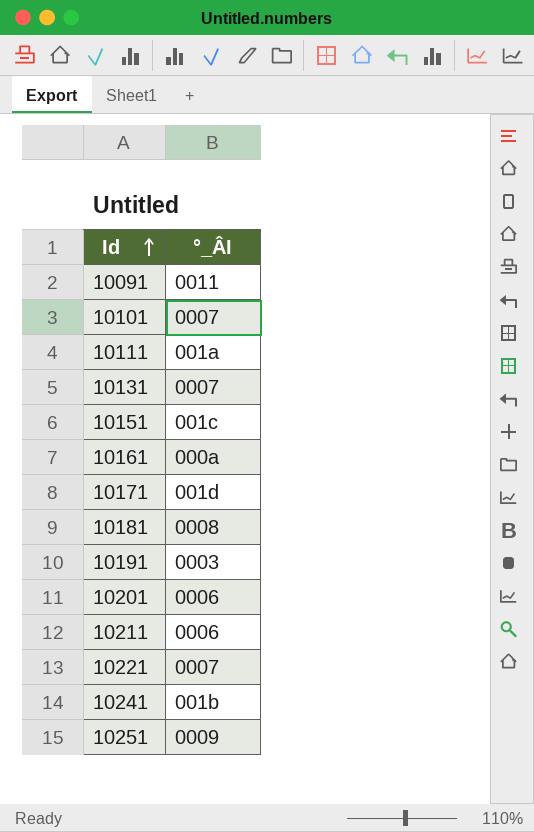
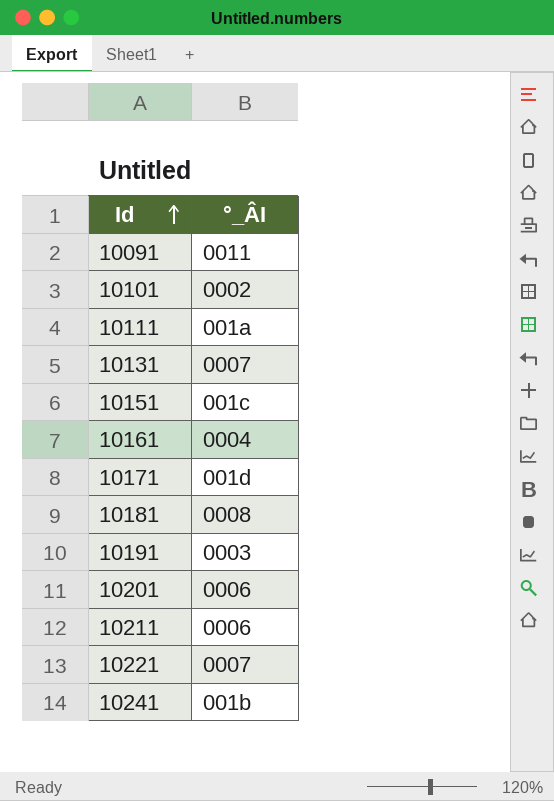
row 10251: 0009 -> none
10101 | °_ÂI: 0007 -> 0002
10161 | °_ÂI: 000a -> 0004

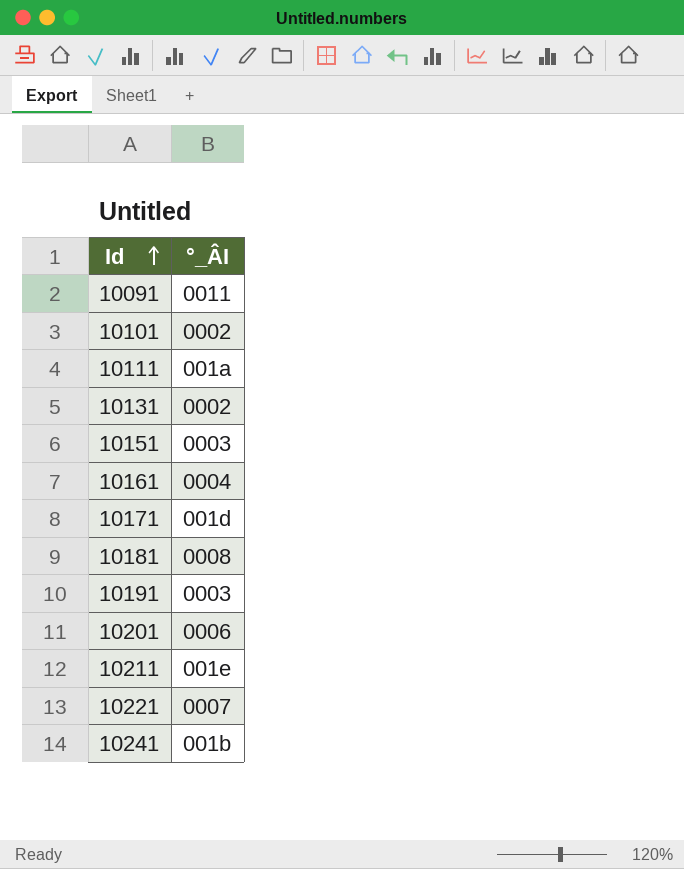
10131 | °_ÂI: 0007 -> 0002
10151 | °_ÂI: 001c -> 0003
10211 | °_ÂI: 0006 -> 001e

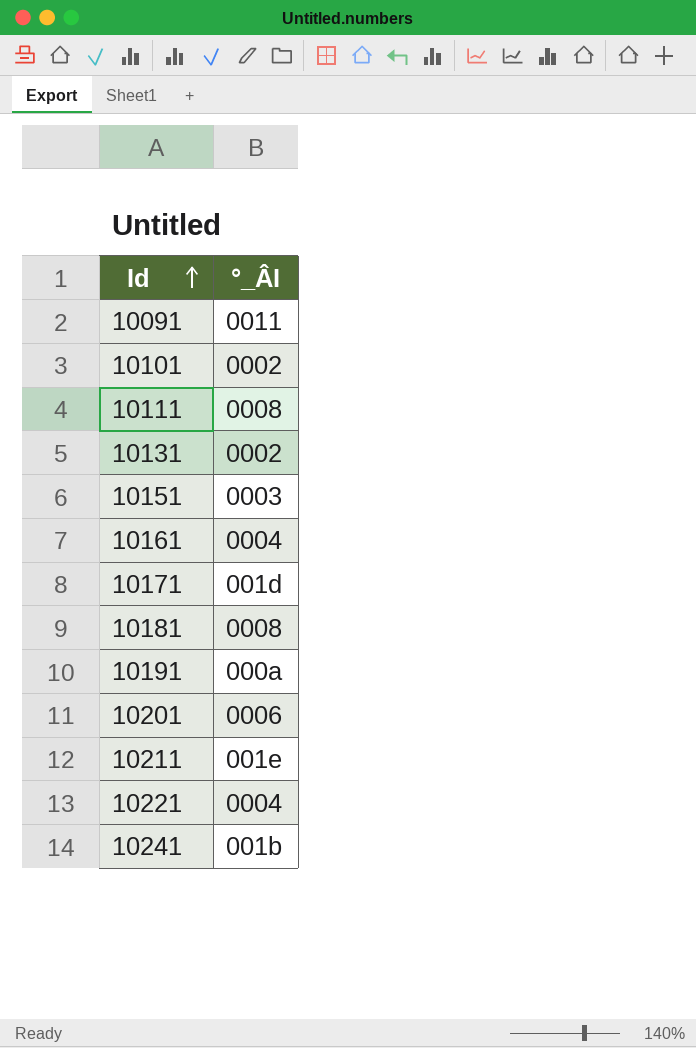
10111 | °_ÂI: 001a -> 0008
10191 | °_ÂI: 0003 -> 000a
10221 | °_ÂI: 0007 -> 0004

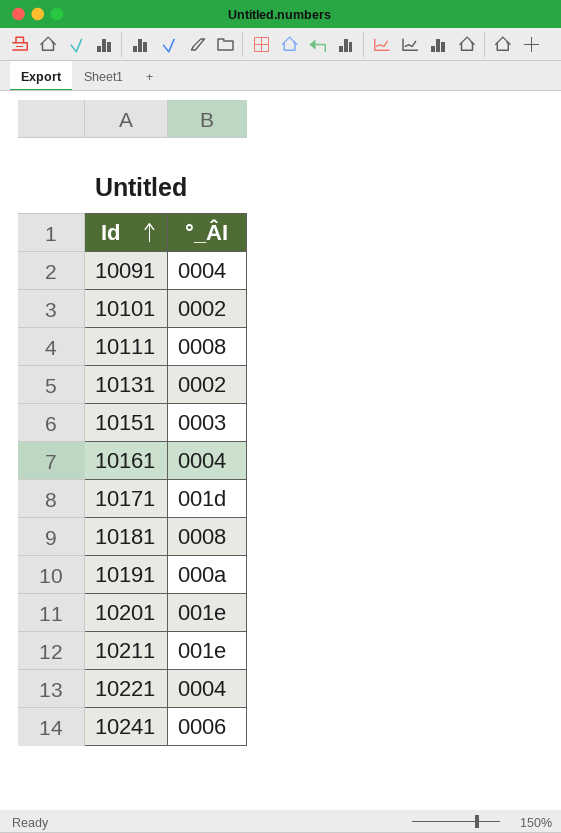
10091 | °_ÂI: 0011 -> 0004
10201 | °_ÂI: 0006 -> 001e
10241 | °_ÂI: 001b -> 0006

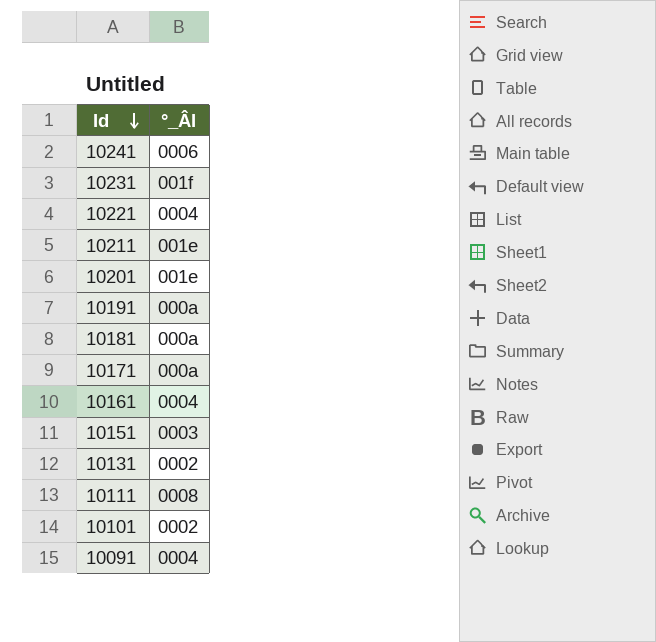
row order: Id ascending -> Id descending
row 10231: none -> 001f
10181 | °_ÂI: 0008 -> 000a
10171 | °_ÂI: 001d -> 000a

